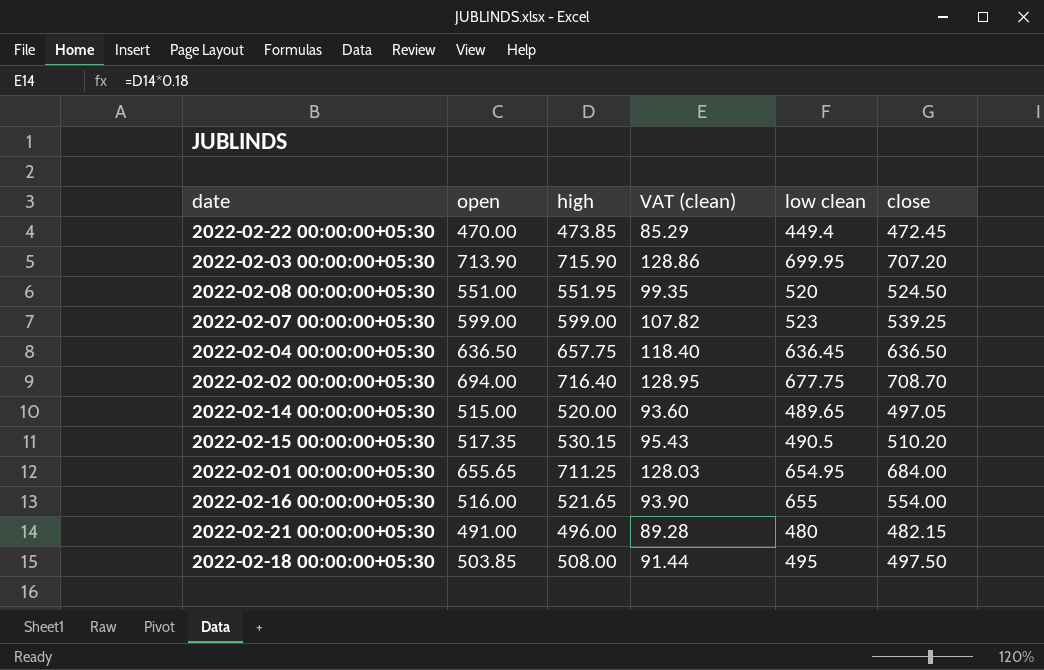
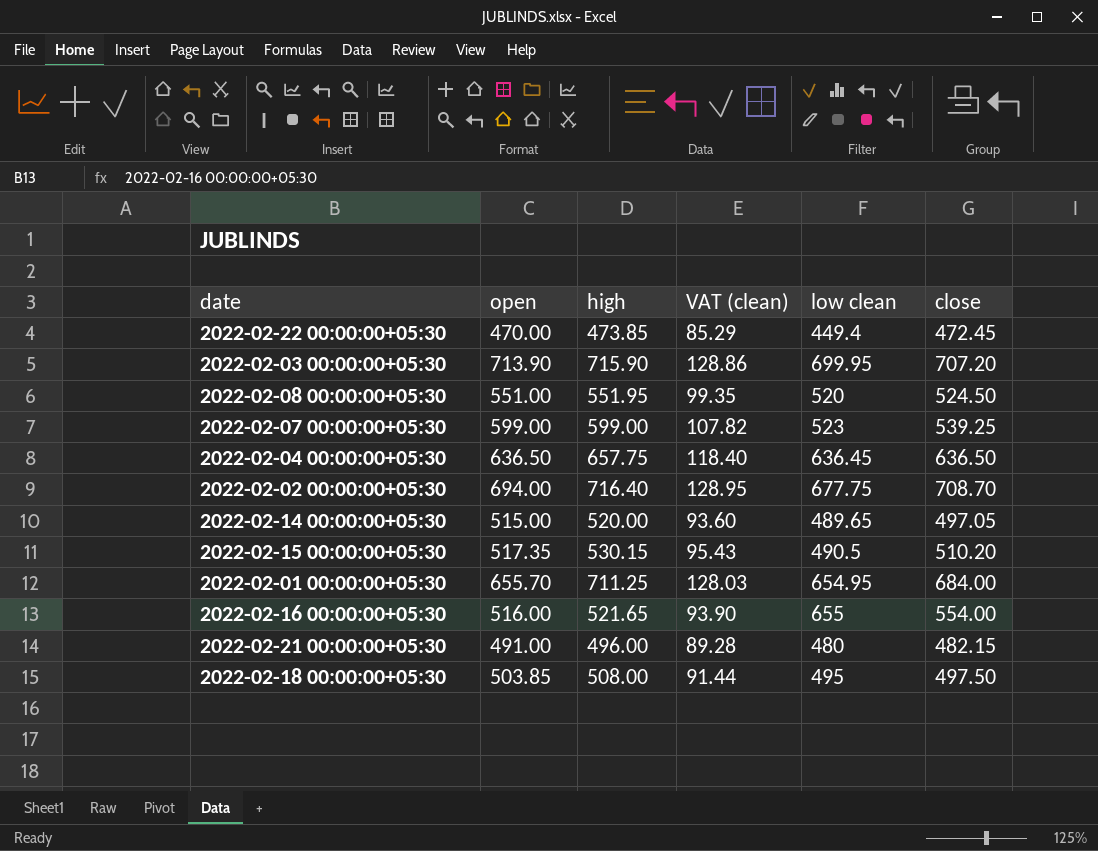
2022-02-01 00:00:00+05:30 | open: 655.65 -> 655.70

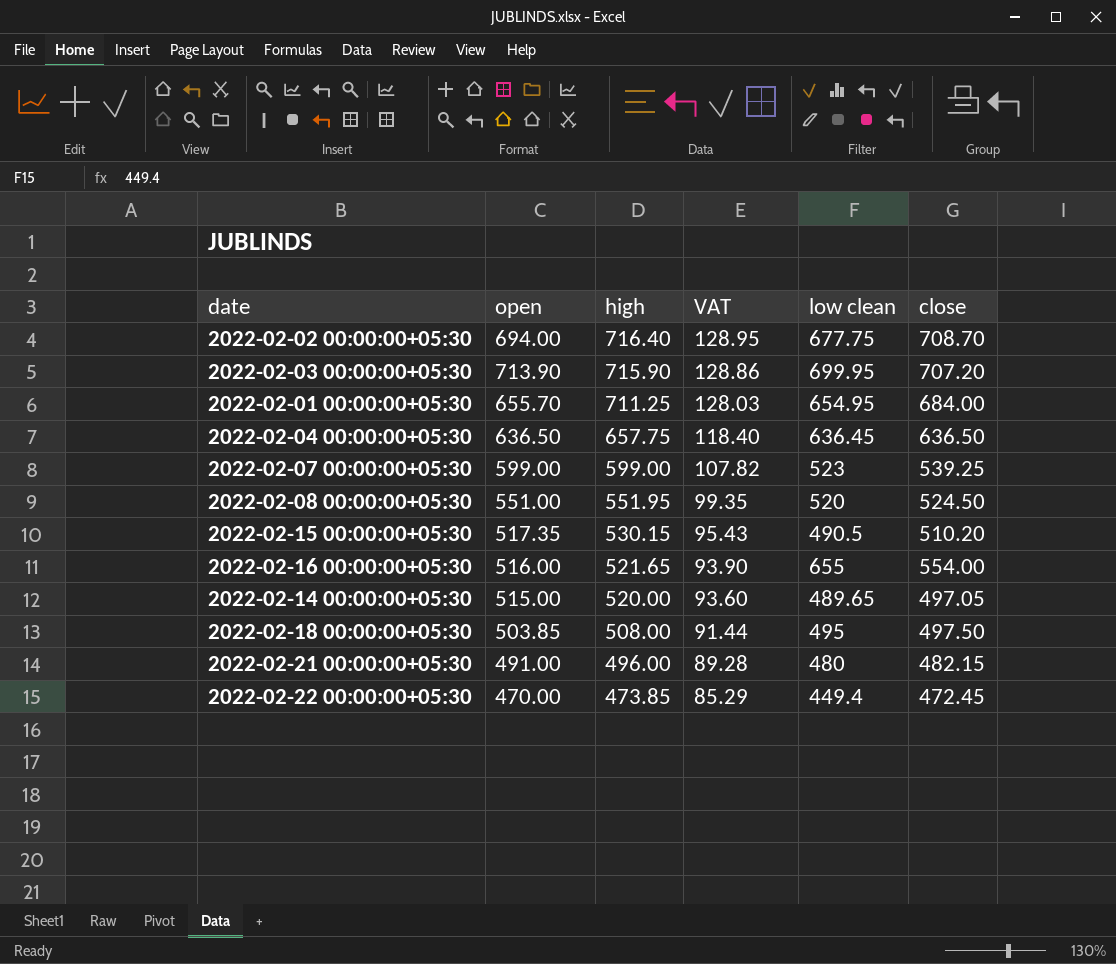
row order: none -> high descending
column name: VAT (clean) -> VAT

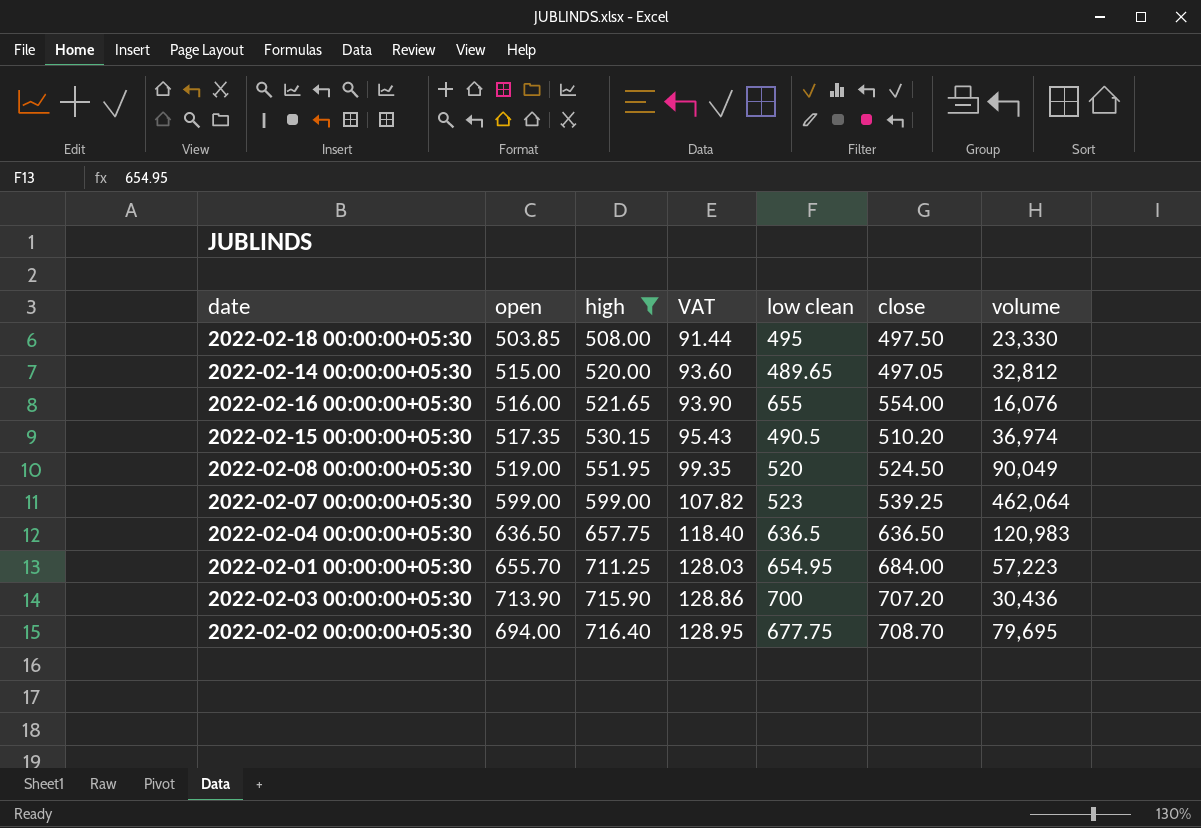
filter: none -> high >= 508.00
row order: high descending -> high ascending
column volume | position: none -> 7
2022-02-08 00:00:00+05:30 | open: 551.00 -> 519.00
2022-02-04 00:00:00+05:30 | low clean: 636.45 -> 636.5
2022-02-03 00:00:00+05:30 | low clean: 699.95 -> 700

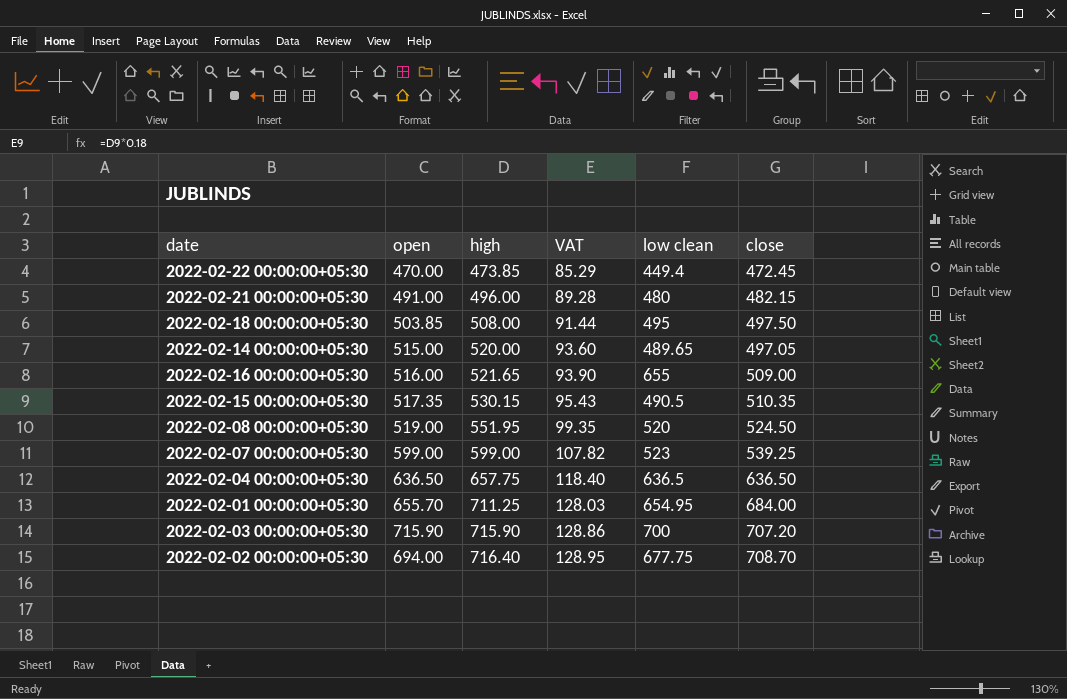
filter: high >= 508.00 -> none
column volume | position: 7 -> none
2022-02-16 00:00:00+05:30 | close: 554.00 -> 509.00
2022-02-15 00:00:00+05:30 | close: 510.20 -> 510.35
2022-02-03 00:00:00+05:30 | open: 713.90 -> 715.90

